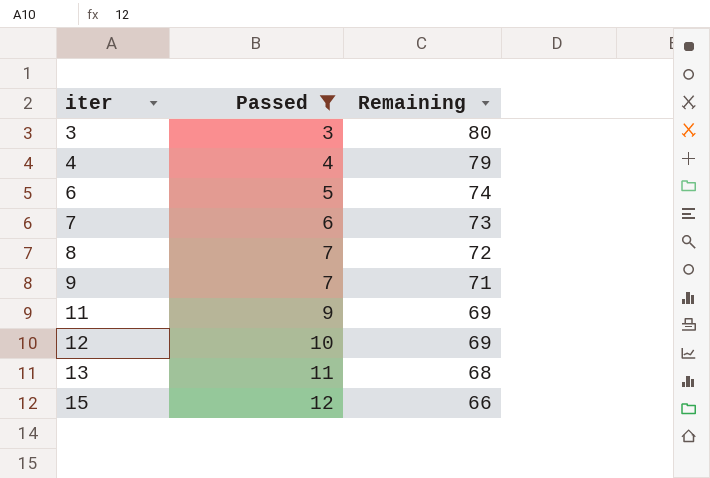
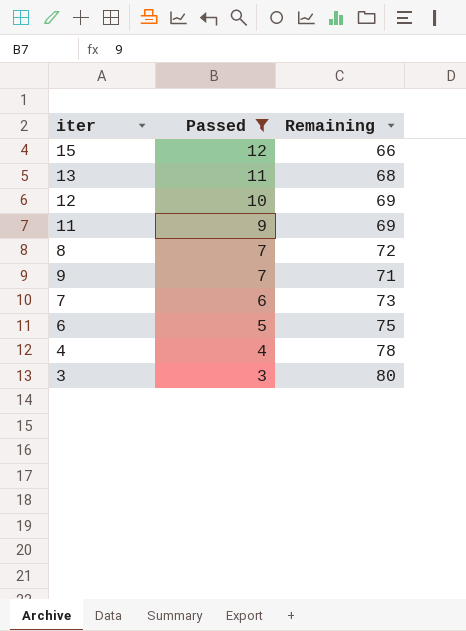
row order: iter ascending -> Passed descending
6 | Remaining: 74 -> 75
4 | Remaining: 79 -> 78

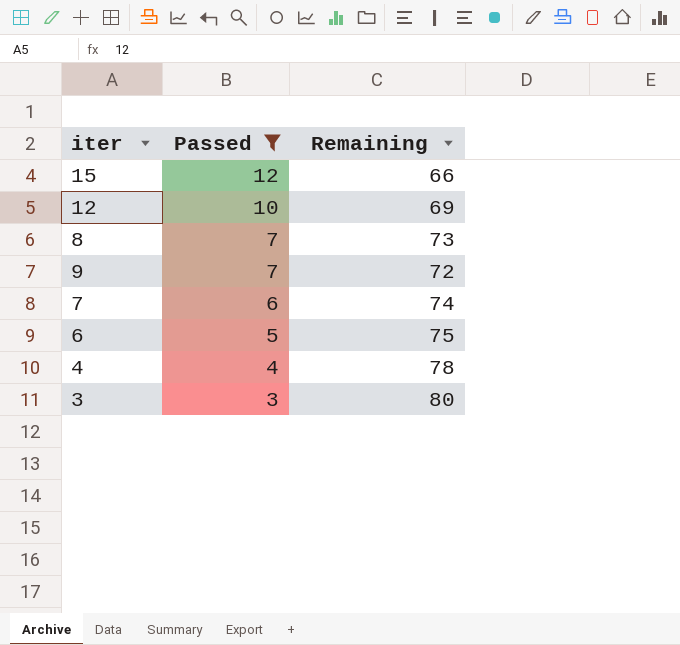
row 13: 11 | 68 -> none
row 11: 9 | 69 -> none
8 | Remaining: 72 -> 73
9 | Remaining: 71 -> 72
7 | Remaining: 73 -> 74

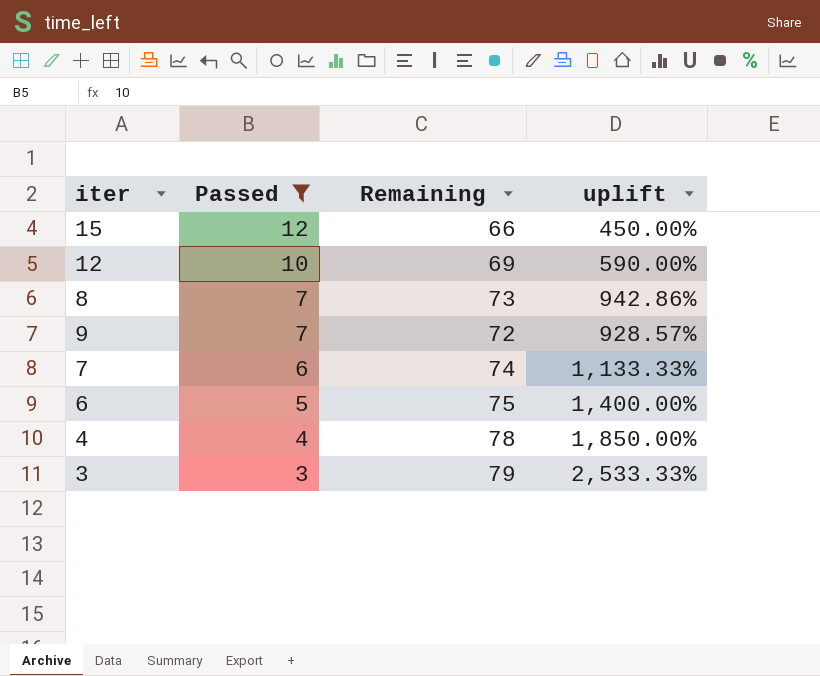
column uplift | formula: none -> ([Remaining] - [Passed]) / [Passed]
3 | Remaining: 80 -> 79

